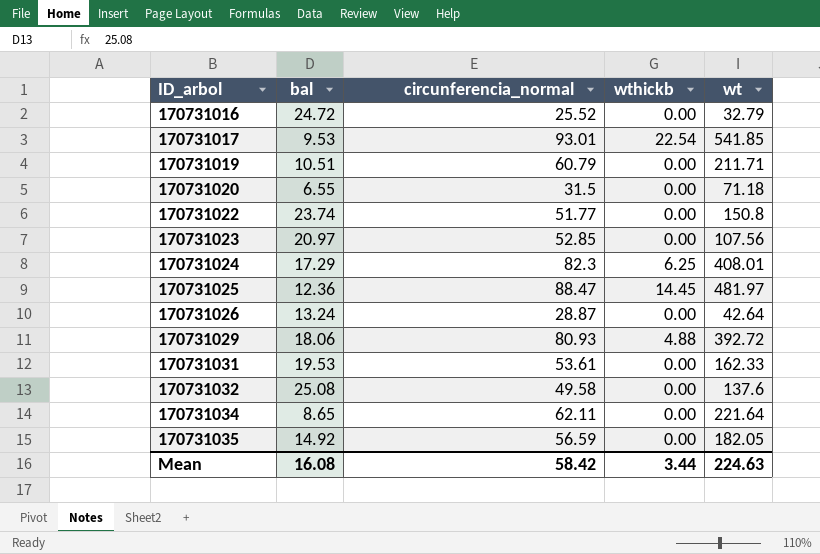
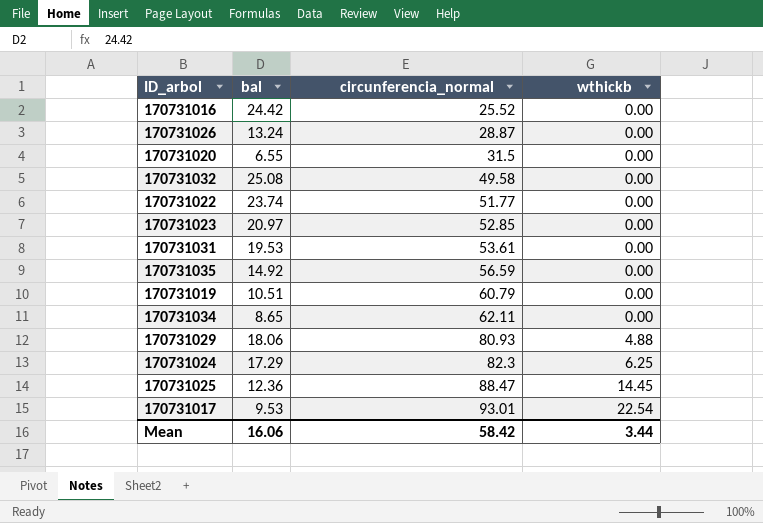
row order: ID_arbol ascending -> circunferencia_normal ascending
column wt | position: 5 -> none
170731016 | bal: 24.72 -> 24.42
Mean | bal: 16.08 -> 16.06

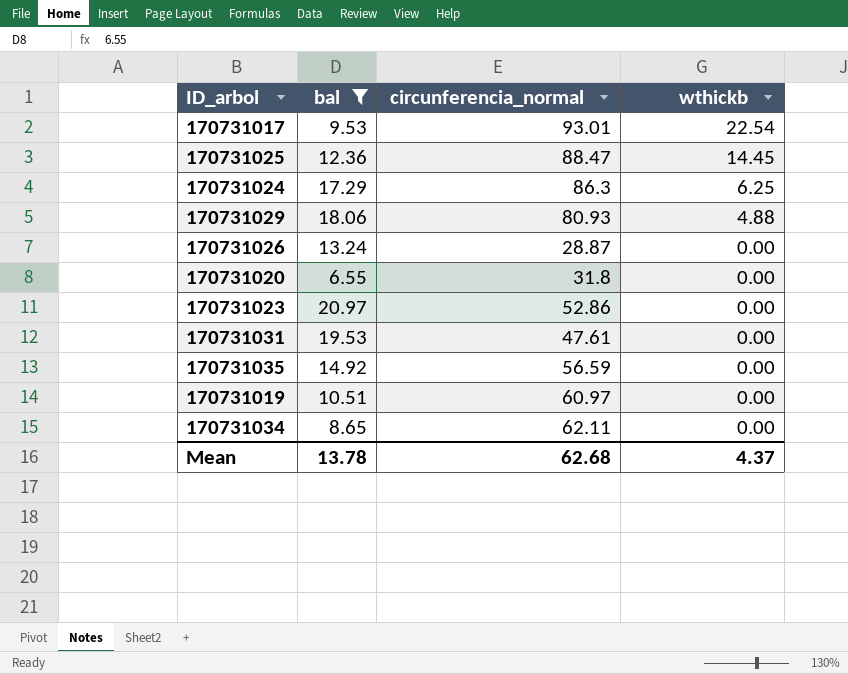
filter: none -> bal <= 20.97
row order: circunferencia_normal ascending -> wthickb descending
170731024 | circunferencia_normal: 82.3 -> 86.3
170731020 | circunferencia_normal: 31.5 -> 31.8
170731023 | circunferencia_normal: 52.85 -> 52.86
170731031 | circunferencia_normal: 53.61 -> 47.61
170731019 | circunferencia_normal: 60.79 -> 60.97
Mean | bal: 16.06 -> 13.78
Mean | circunferencia_normal: 58.42 -> 62.68
Mean | wthickb: 3.44 -> 4.37

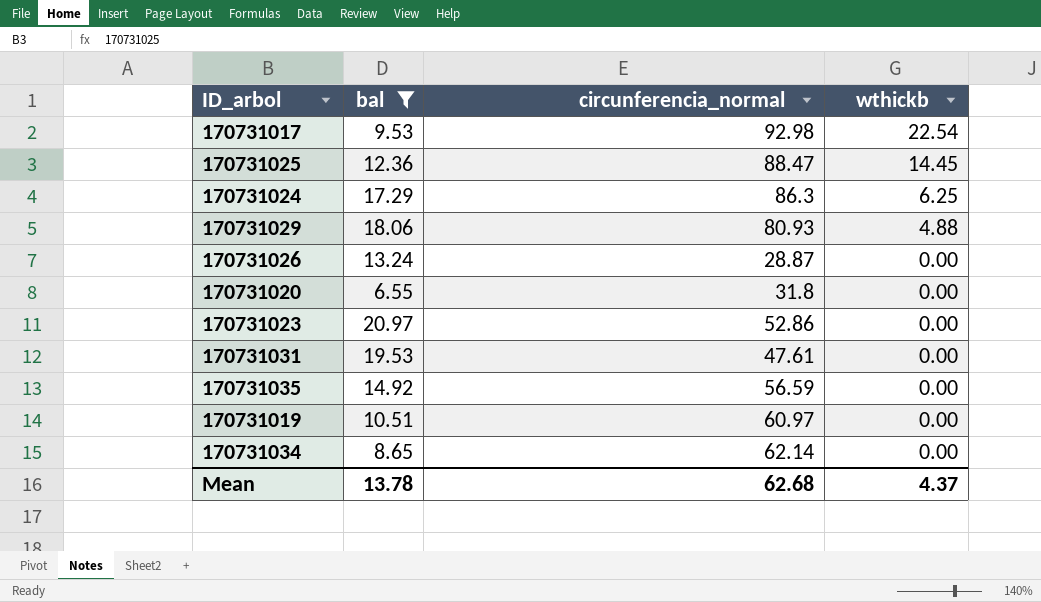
170731017 | circunferencia_normal: 93.01 -> 92.98
170731034 | circunferencia_normal: 62.11 -> 62.14

